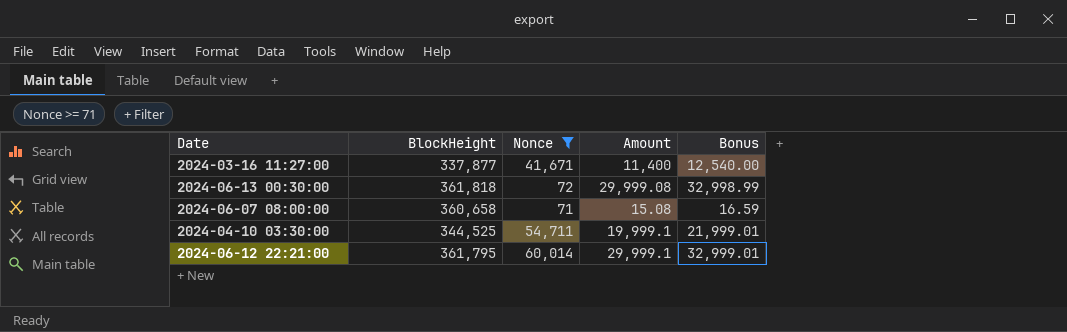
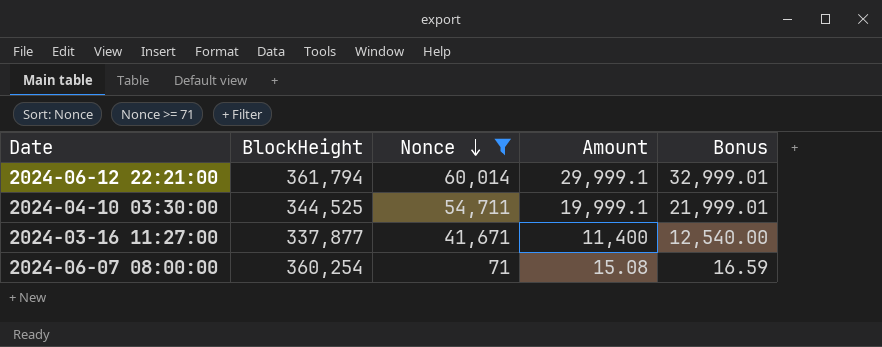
row order: none -> Nonce descending
row 2024-06-13 00:30:00: 361,818 | 72 | 29,999.08 | 32,998.99 -> none
2024-06-12 22:21:00 | BlockHeight: 361,795 -> 361,794
2024-06-07 08:00:00 | BlockHeight: 360,658 -> 360,254

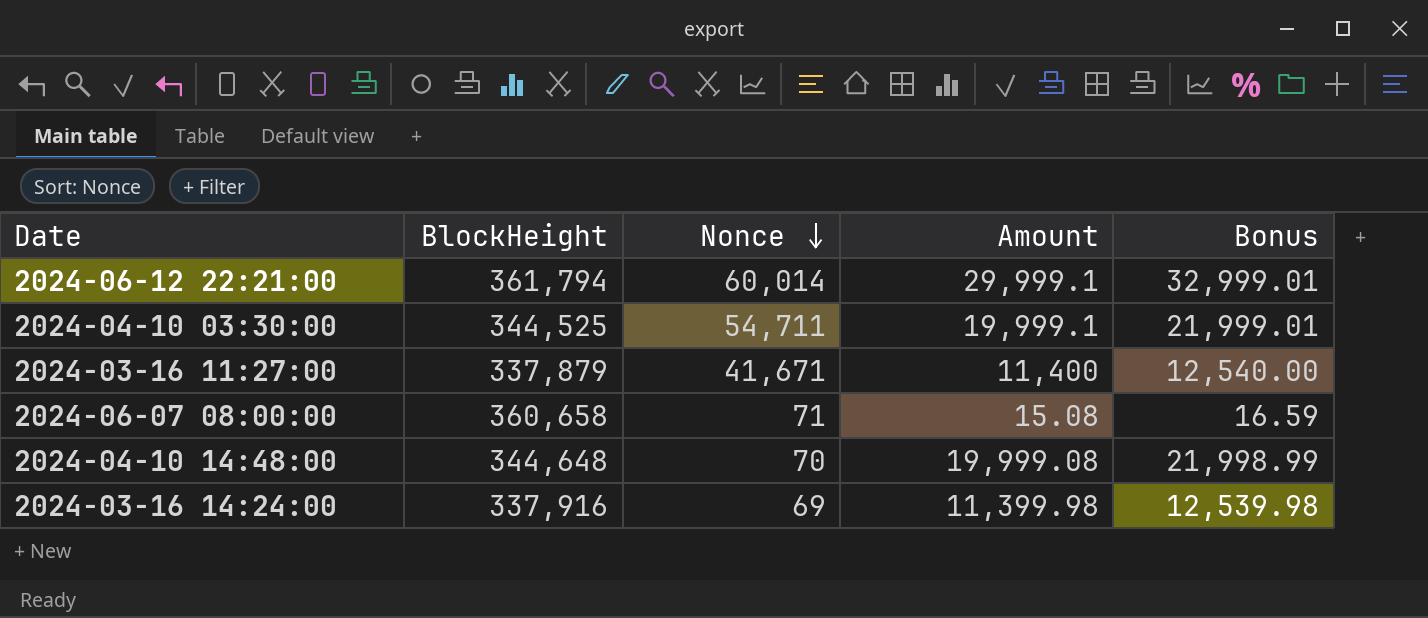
filter: Nonce >= 71 -> none
2024-03-16 11:27:00 | BlockHeight: 337,877 -> 337,879
2024-06-07 08:00:00 | BlockHeight: 360,254 -> 360,658

